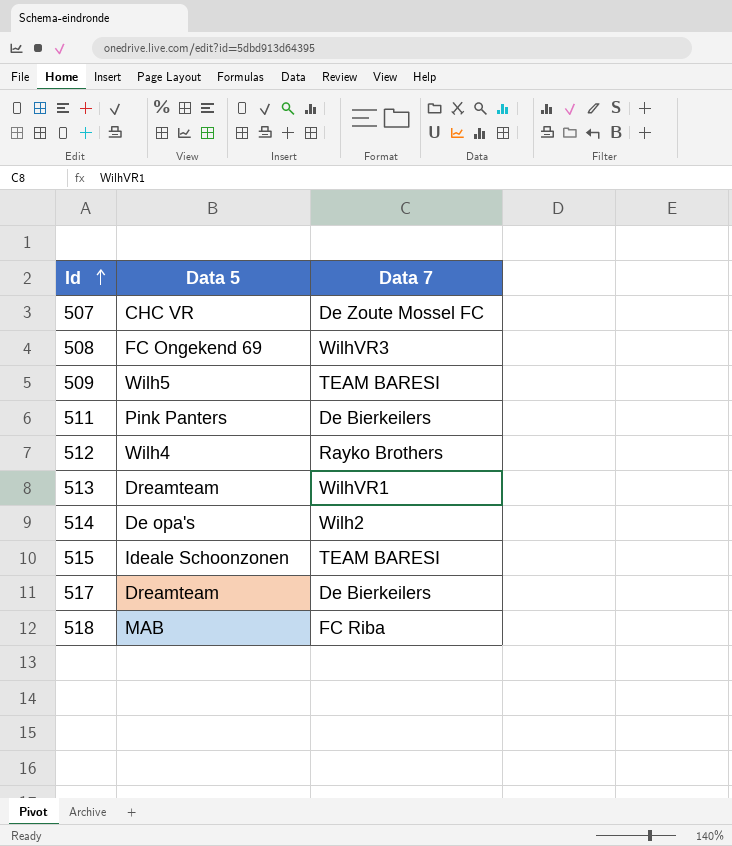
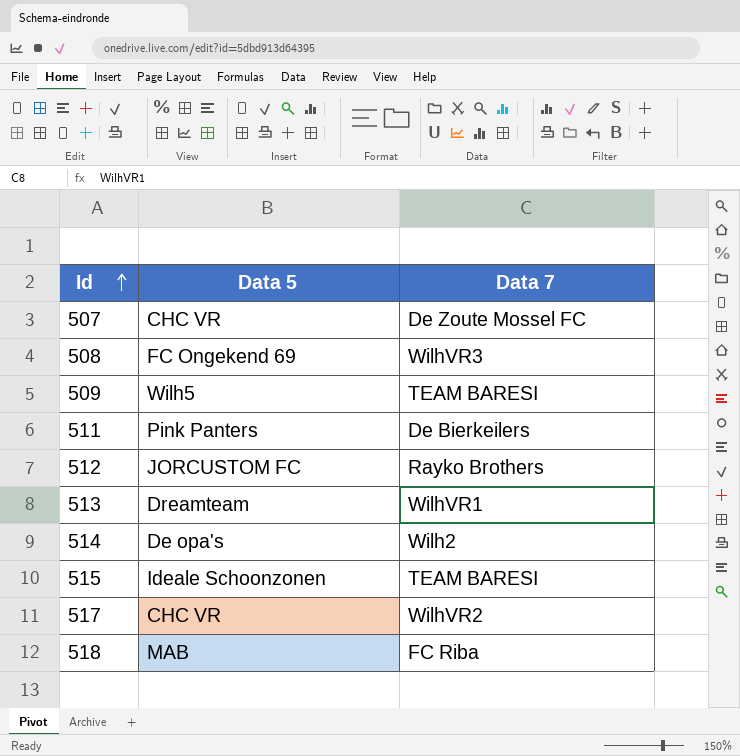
512 | Data 5: Wilh4 -> JORCUSTOM FC
517 | Data 5: Dreamteam -> CHC VR
517 | Data 7: De Bierkeilers -> WilhVR2

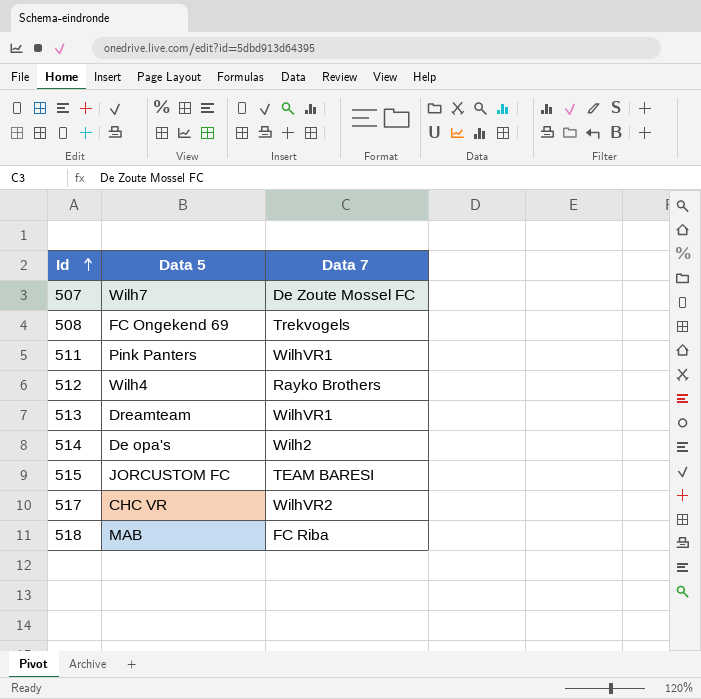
row 509: Wilh5 | TEAM BARESI -> none
507 | Data 5: CHC VR -> Wilh7
508 | Data 7: WilhVR3 -> Trekvogels
511 | Data 7: De Bierkeilers -> WilhVR1
512 | Data 5: JORCUSTOM FC -> Wilh4
515 | Data 5: Ideale Schoonzonen -> JORCUSTOM FC

